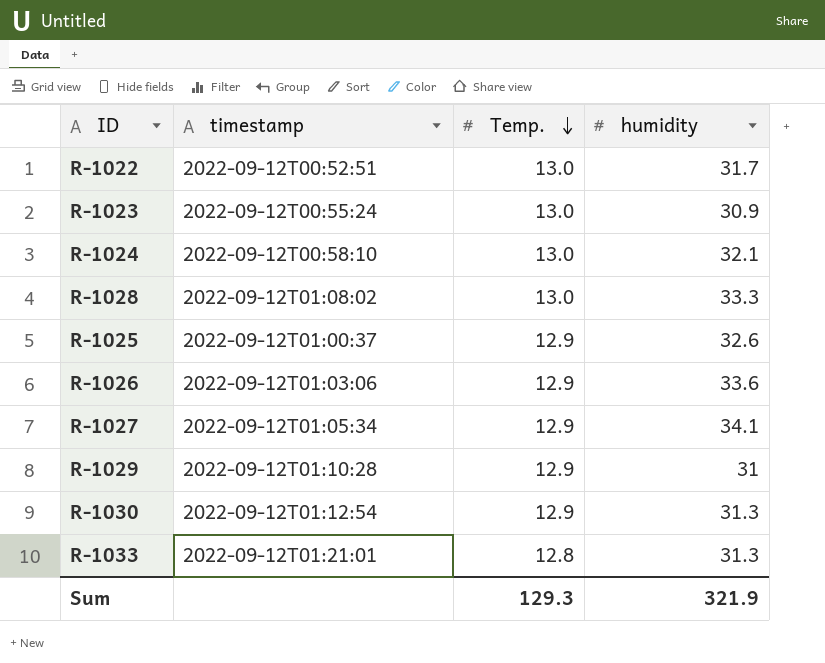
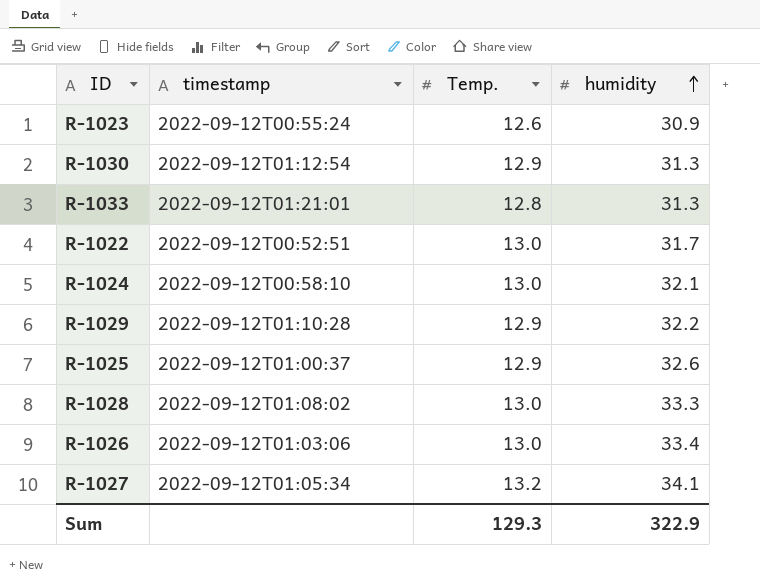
row order: Temp. descending -> humidity ascending
R-1023 | Temp.: 13.0 -> 12.6
R-1029 | humidity: 31 -> 32.2
R-1026 | Temp.: 12.9 -> 13.0
R-1026 | humidity: 33.6 -> 33.4
R-1027 | Temp.: 12.9 -> 13.2
Sum | humidity: 321.9 -> 322.9

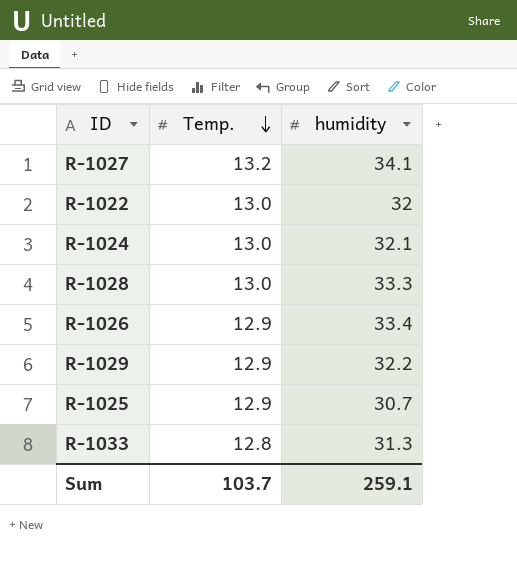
row order: humidity ascending -> Temp. descending
column timestamp | position: 2 -> none
row R-1023: 2022-09-12T00:55:24 | 12.6 | 30.9 -> none
row R-1030: 2022-09-12T01:12:54 | 12.9 | 31.3 -> none
R-1022 | humidity: 31.7 -> 32
R-1026 | Temp.: 13.0 -> 12.9
R-1025 | humidity: 32.6 -> 30.7
Sum | Temp.: 129.3 -> 103.7
Sum | humidity: 322.9 -> 259.1

